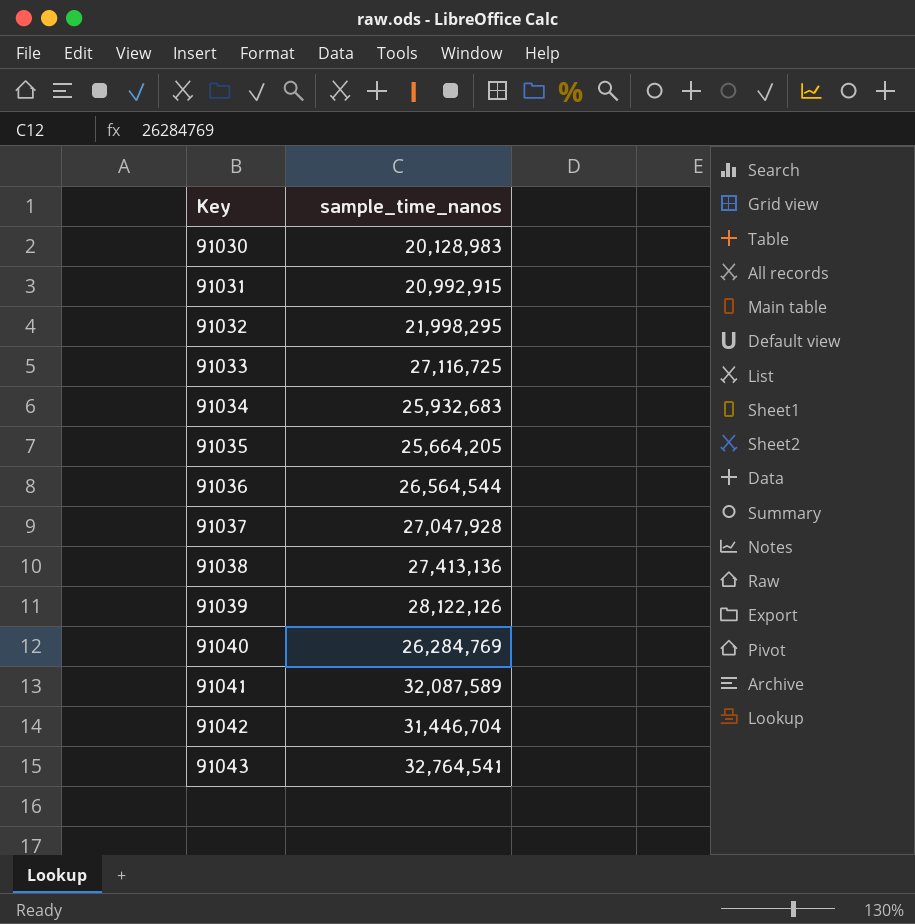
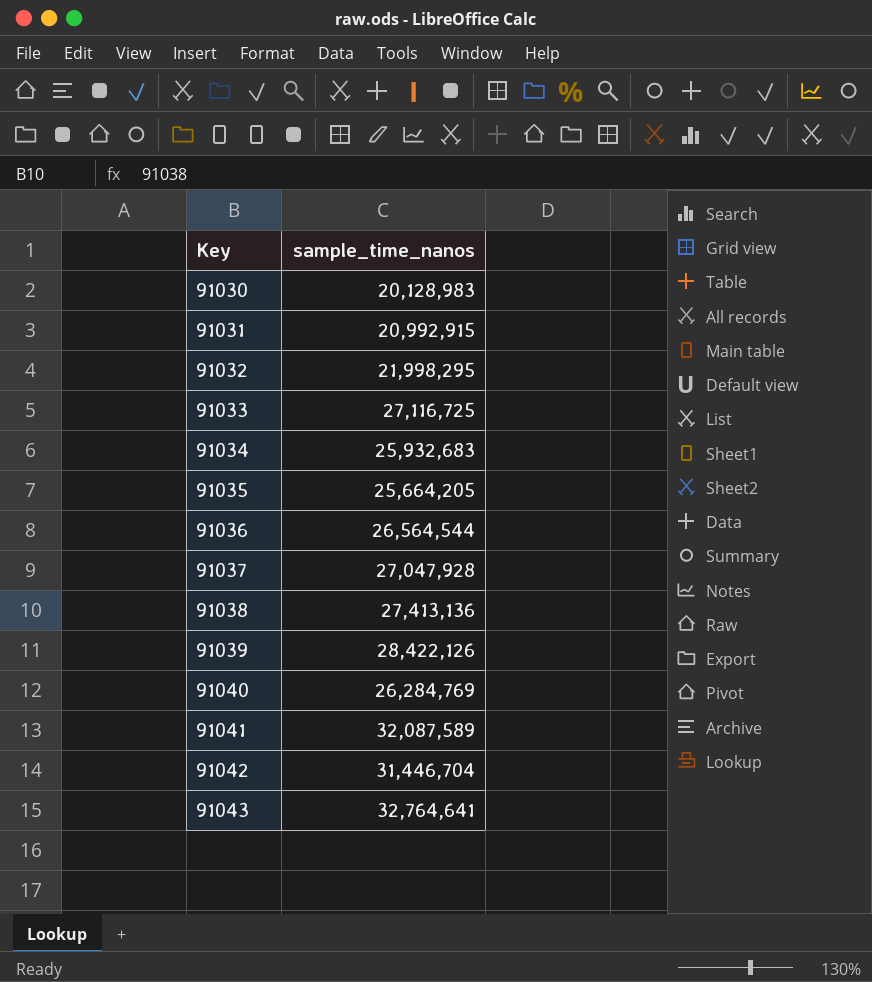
91039 | sample_time_nanos: 28,122,126 -> 28,422,126
91043 | sample_time_nanos: 32,764,541 -> 32,764,641

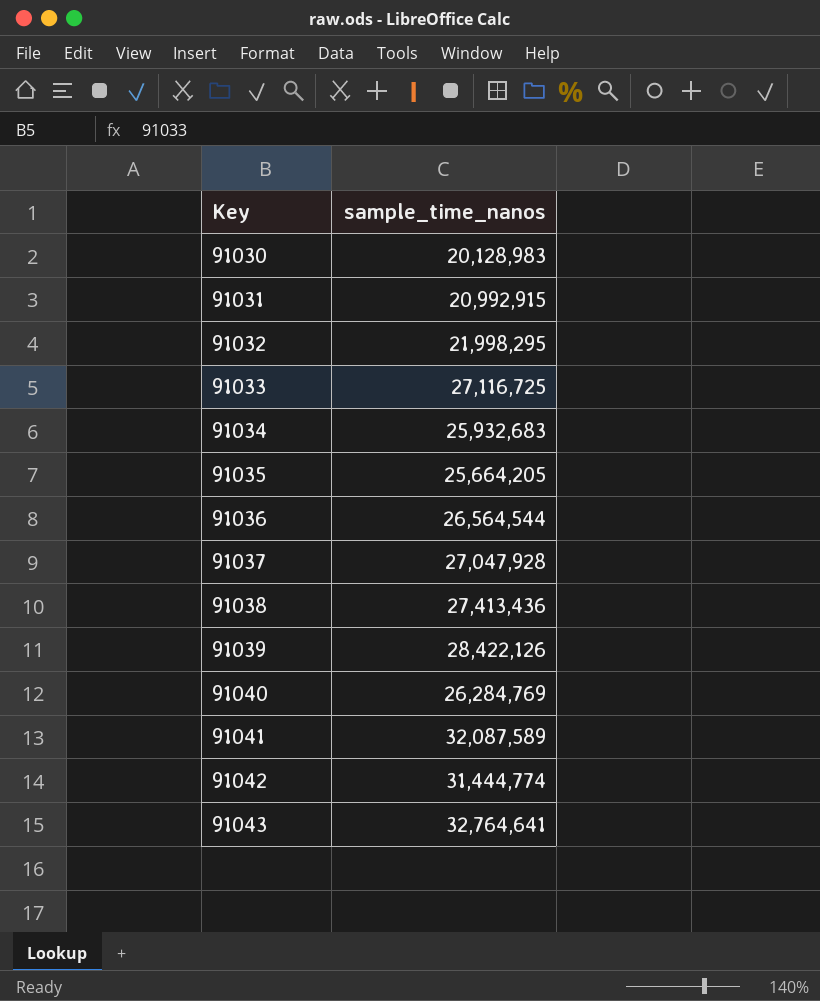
91038 | sample_time_nanos: 27,413,136 -> 27,413,436
91042 | sample_time_nanos: 31,446,704 -> 31,444,774

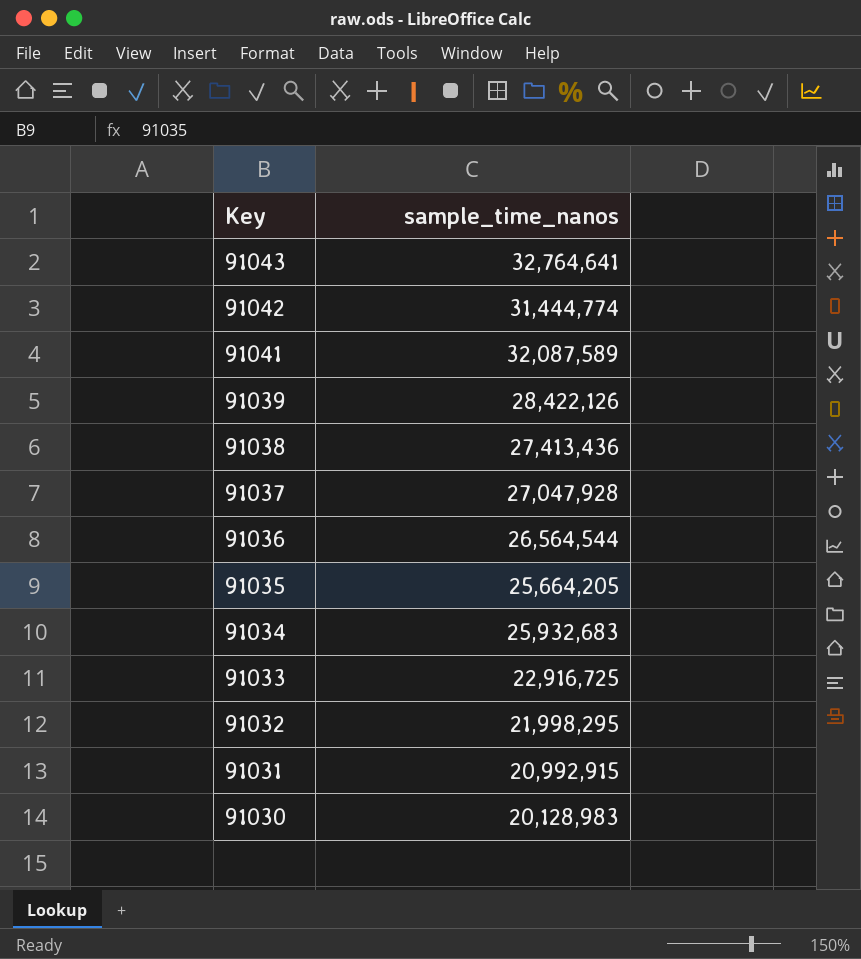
row order: Key ascending -> Key descending
row 91040: 26,284,769 -> none
91033 | sample_time_nanos: 27,116,725 -> 22,916,725

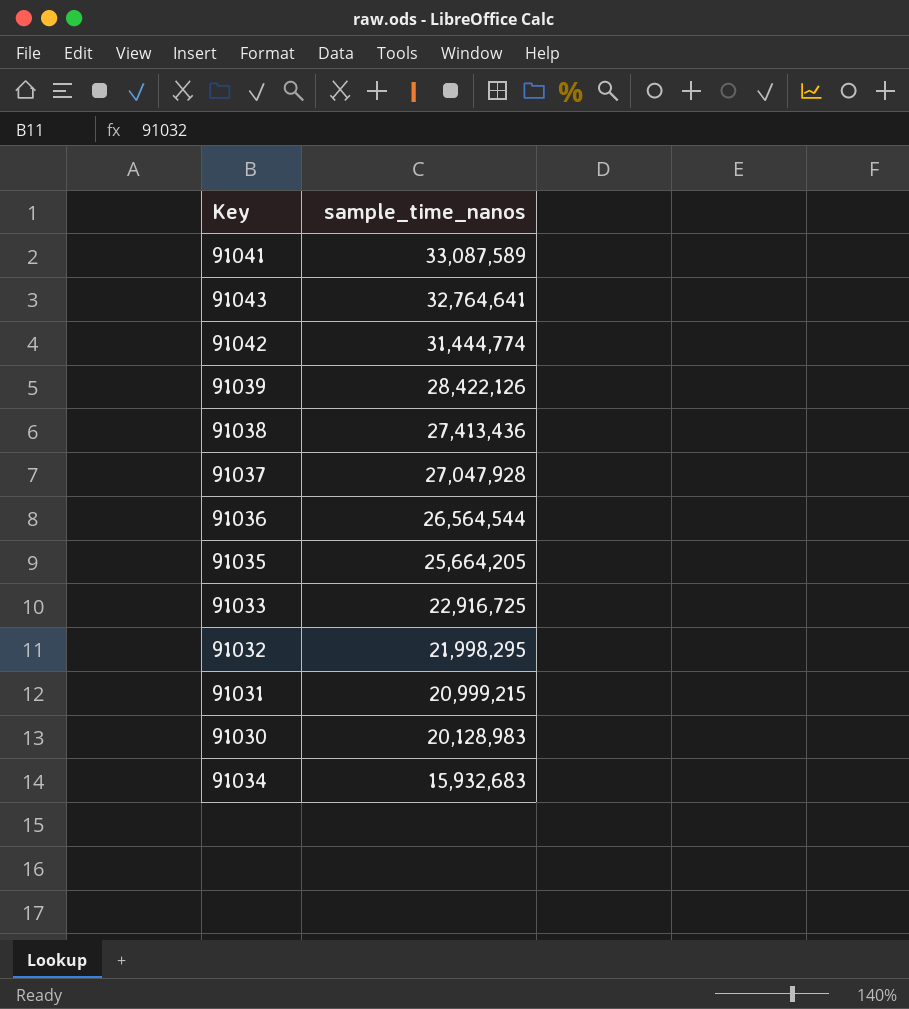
row order: Key descending -> sample_time_nanos descending
91041 | sample_time_nanos: 32,087,589 -> 33,087,589
91031 | sample_time_nanos: 20,992,915 -> 20,999,215
91034 | sample_time_nanos: 25,932,683 -> 15,932,683

